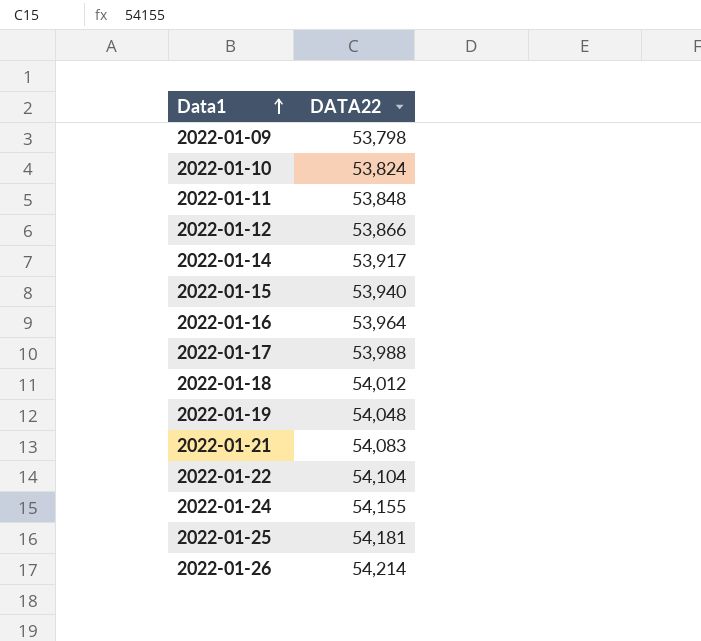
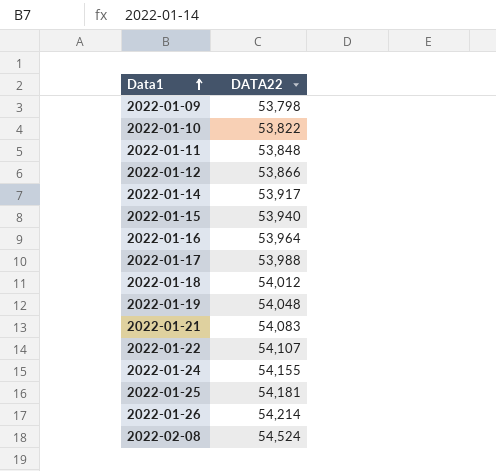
2022-01-10 | DATA22: 53,824 -> 53,822
2022-01-22 | DATA22: 54,104 -> 54,107
row 2022-02-08: none -> 54,524

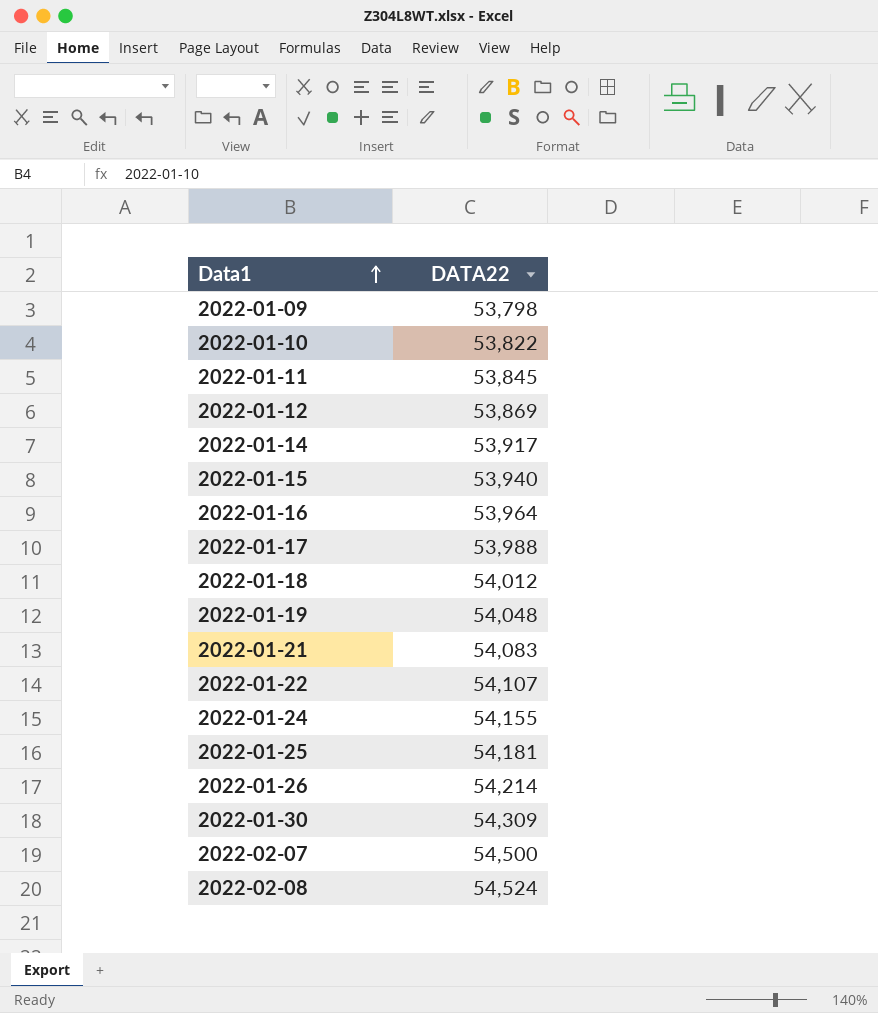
2022-01-11 | DATA22: 53,848 -> 53,845
2022-01-12 | DATA22: 53,866 -> 53,869
row 2022-01-30: none -> 54,309
row 2022-02-07: none -> 54,500

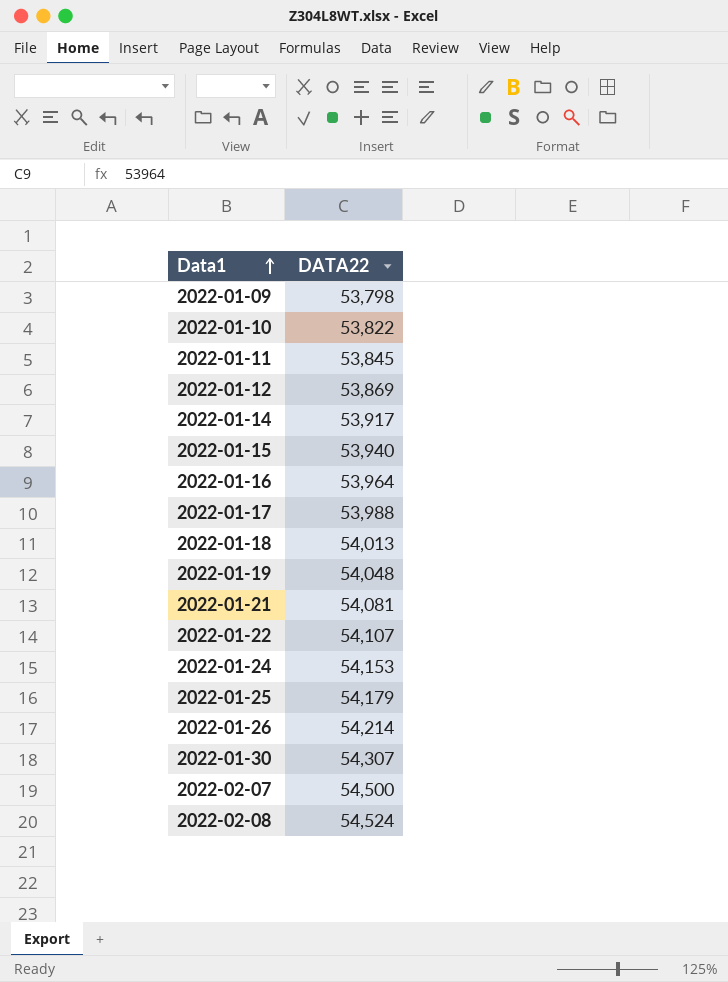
2022-01-18 | DATA22: 54,012 -> 54,013
2022-01-21 | DATA22: 54,083 -> 54,081
2022-01-24 | DATA22: 54,155 -> 54,153
2022-01-25 | DATA22: 54,181 -> 54,179
2022-01-30 | DATA22: 54,309 -> 54,307

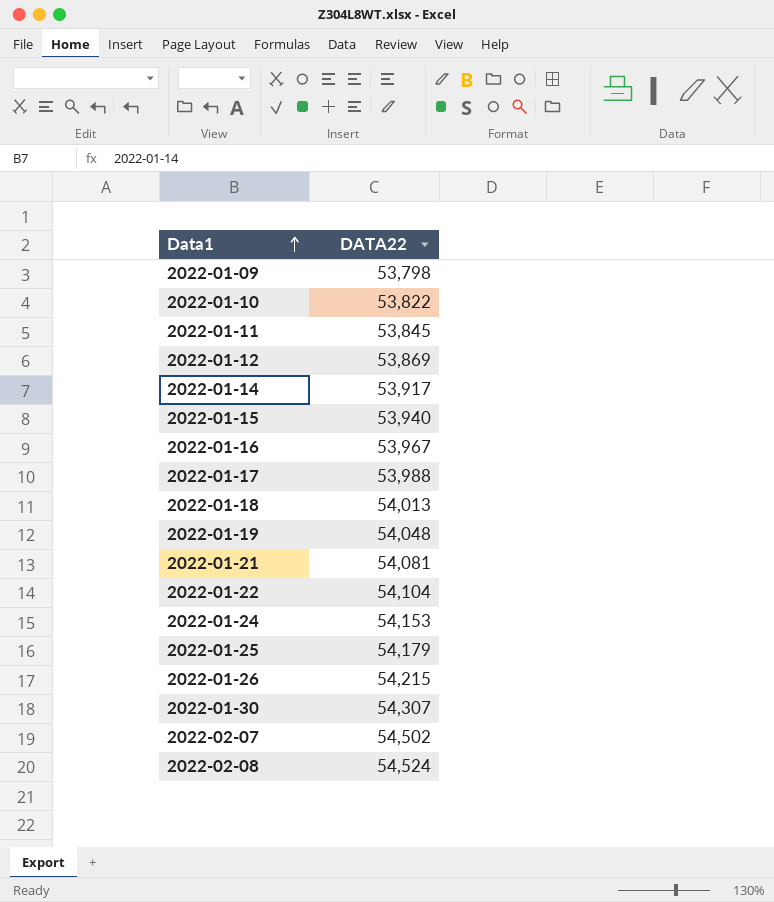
2022-01-16 | DATA22: 53,964 -> 53,967
2022-01-22 | DATA22: 54,107 -> 54,104
2022-01-26 | DATA22: 54,214 -> 54,215
2022-02-07 | DATA22: 54,500 -> 54,502

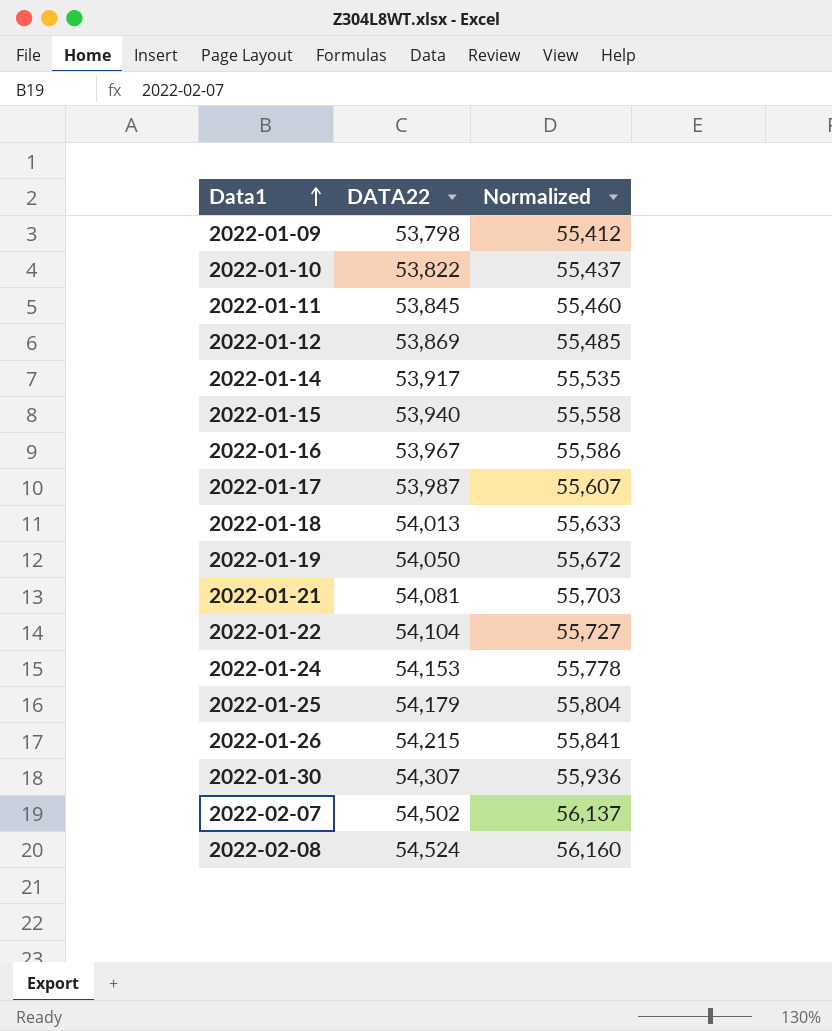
column Normalized | formula: none -> [DATA22] * 1.03
2022-01-17 | DATA22: 53,988 -> 53,987
2022-01-19 | DATA22: 54,048 -> 54,050

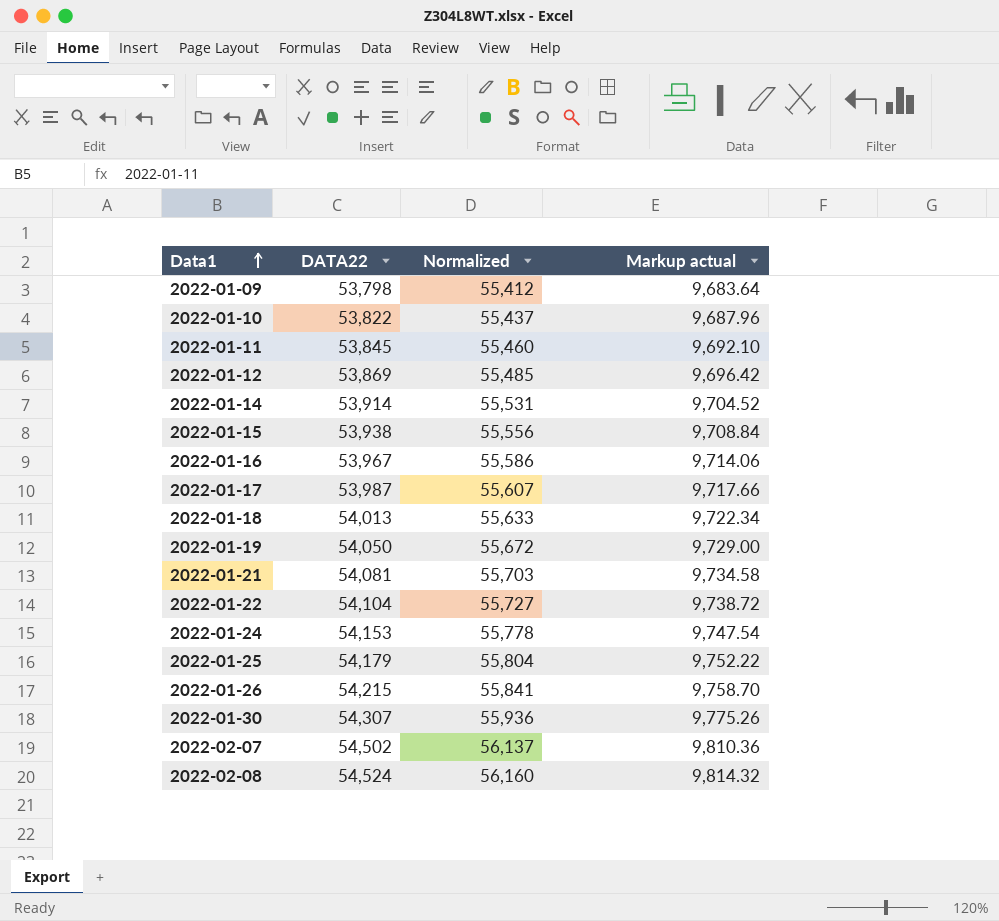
column Markup actual | formula: none -> [DATA22] * 0.18
2022-01-14 | DATA22: 53,917 -> 53,914
2022-01-14 | Normalized: 55,535 -> 55,531
2022-01-15 | DATA22: 53,940 -> 53,938
2022-01-15 | Normalized: 55,558 -> 55,556

